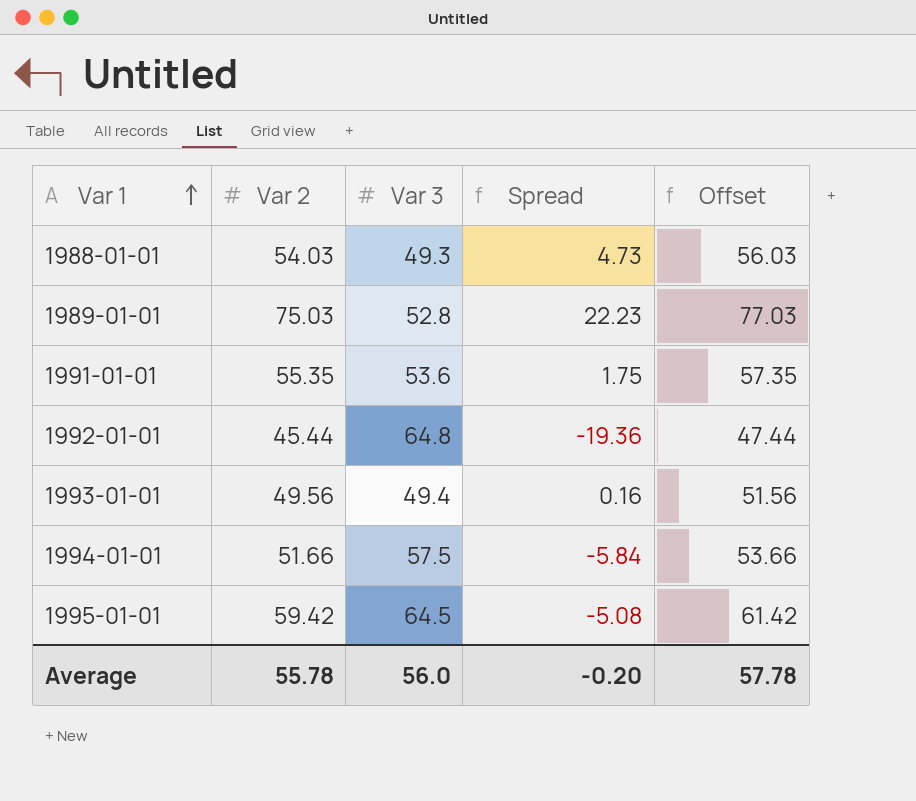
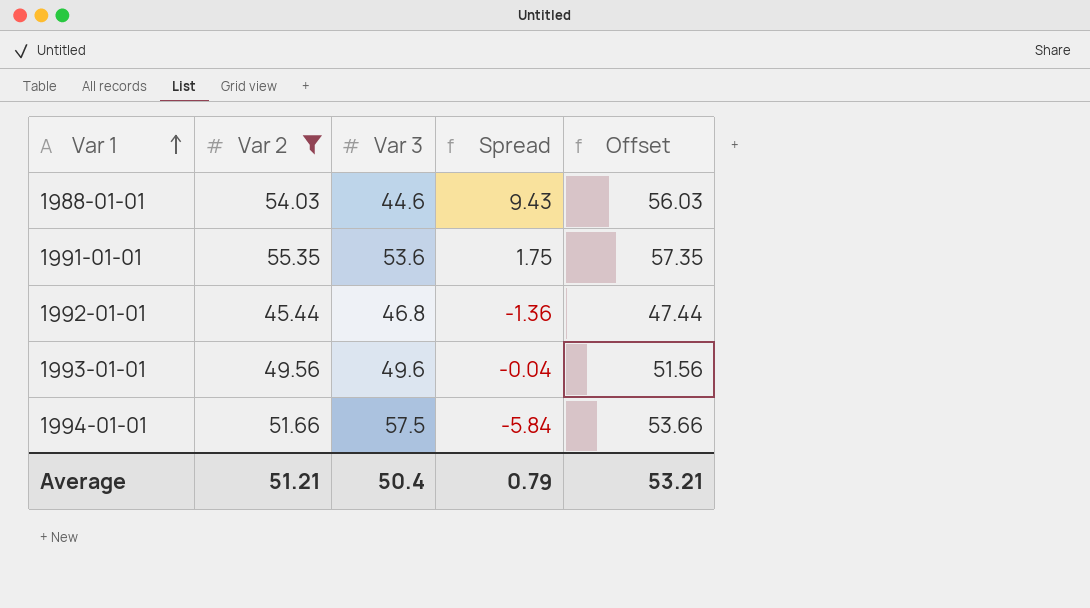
filter: none -> Var 2 <= 55.35
1988-01-01 | Var 3: 49.3 -> 44.6
1988-01-01 | Spread: 4.73 -> 9.43
1992-01-01 | Var 3: 64.8 -> 46.8
1992-01-01 | Spread: -19.36 -> -1.36
1993-01-01 | Var 3: 49.4 -> 49.6
1993-01-01 | Spread: 0.16 -> -0.04
Average | Var 2: 55.78 -> 51.21
Average | Var 3: 56.0 -> 50.4
Average | Spread: -0.20 -> 0.79
Average | Offset: 57.78 -> 53.21

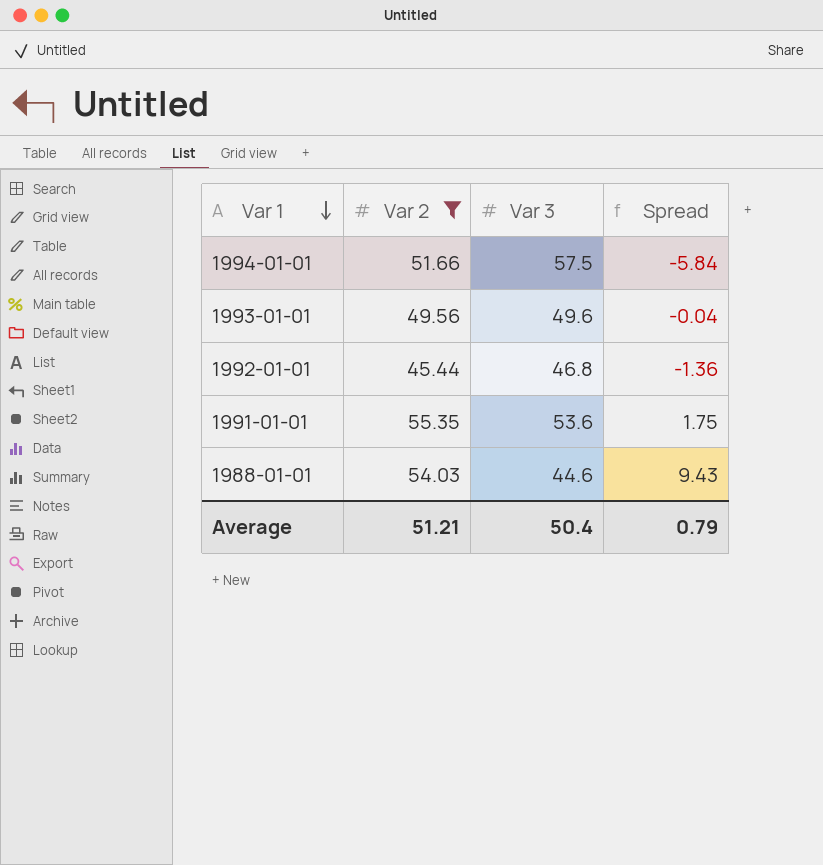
row order: Var 1 ascending -> Var 1 descending
column Offset | formula: [Var 2] + 2 -> none

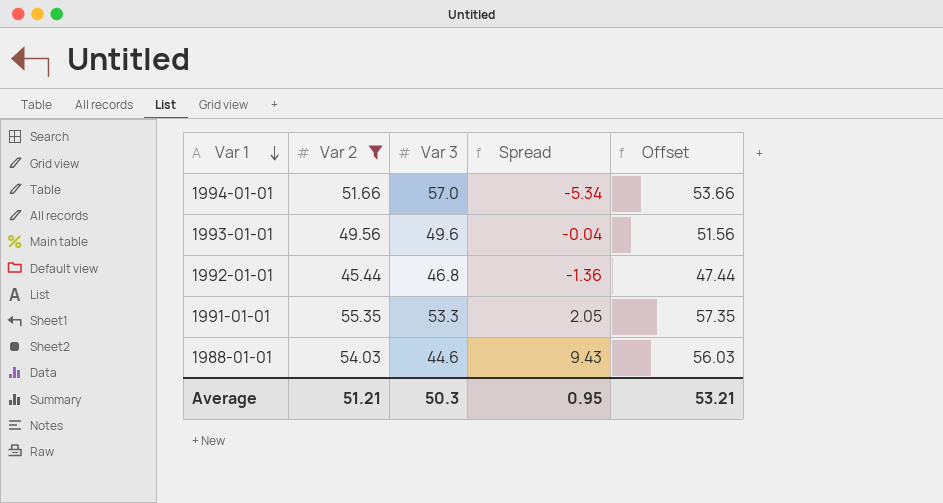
column Offset | formula: none -> [Var 2] + 2
1994-01-01 | Var 3: 57.5 -> 57.0
1994-01-01 | Spread: -5.84 -> -5.34
1991-01-01 | Var 3: 53.6 -> 53.3
1991-01-01 | Spread: 1.75 -> 2.05
Average | Var 3: 50.4 -> 50.3
Average | Spread: 0.79 -> 0.95

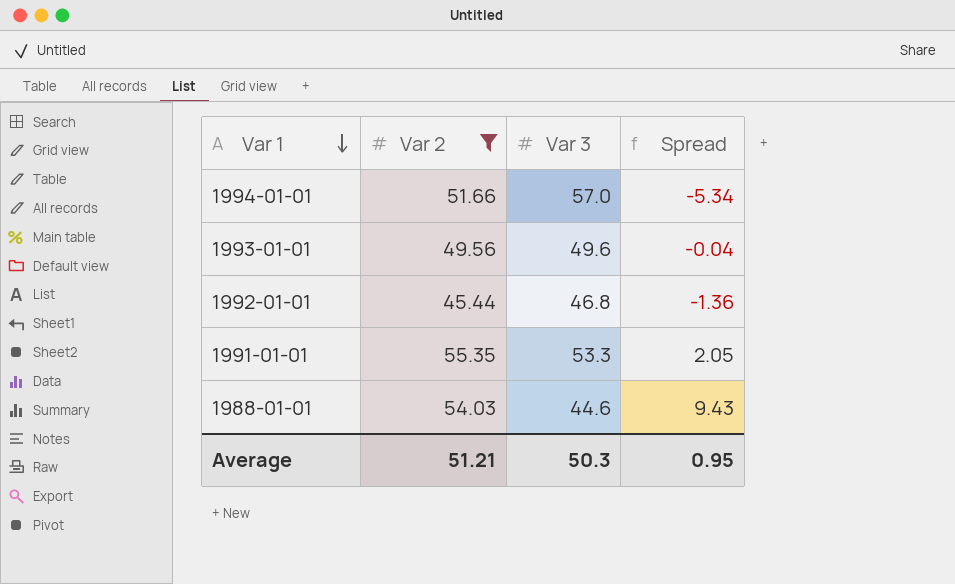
column Offset | formula: [Var 2] + 2 -> none

